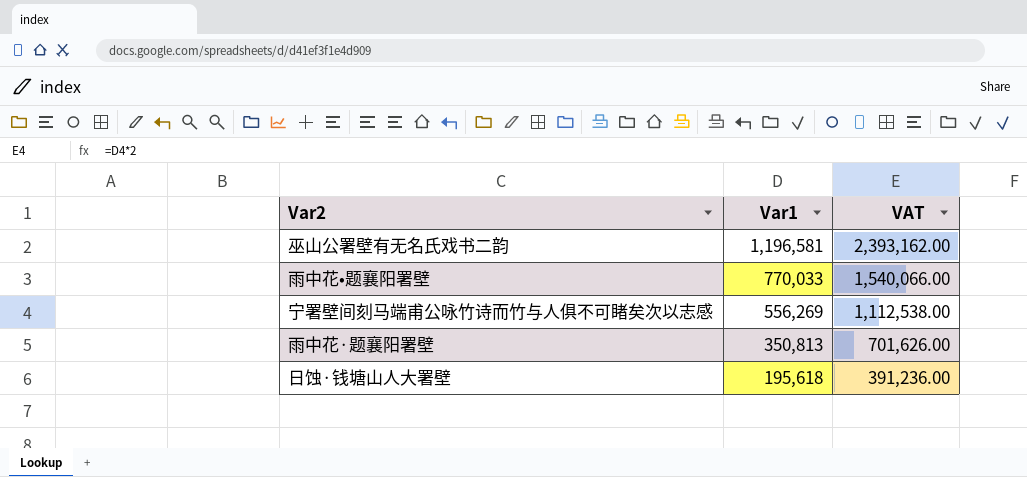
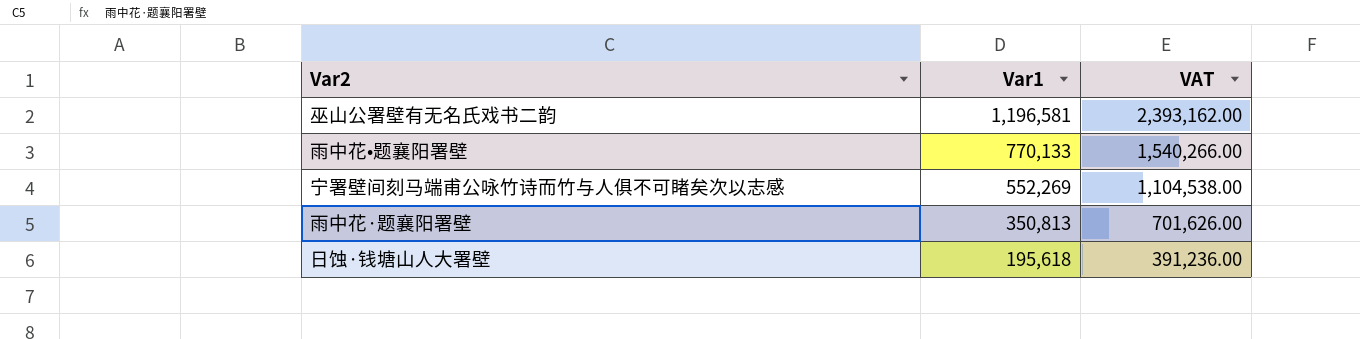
雨中花•题襄阳署壁 | Var1: 770,033 -> 770,133
雨中花•题襄阳署壁 | VAT: 1,540,066.00 -> 1,540,266.00
宁署壁间刻马端甫公咏竹诗而竹与人俱不可睹矣次以志感 | Var1: 556,269 -> 552,269
宁署壁间刻马端甫公咏竹诗而竹与人俱不可睹矣次以志感 | VAT: 1,112,538.00 -> 1,104,538.00

